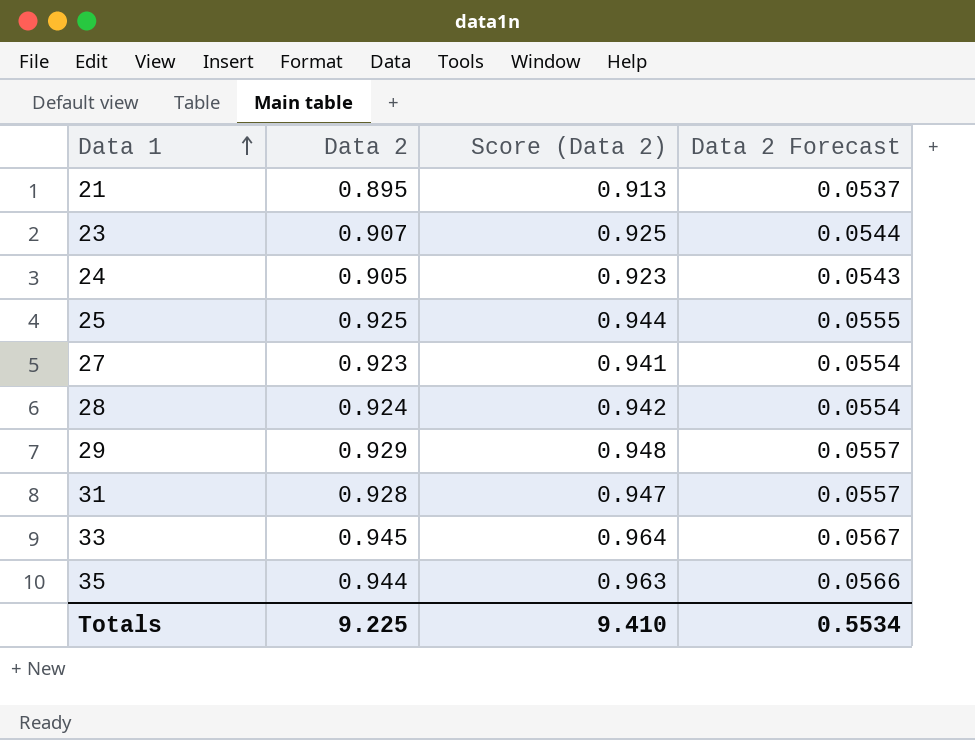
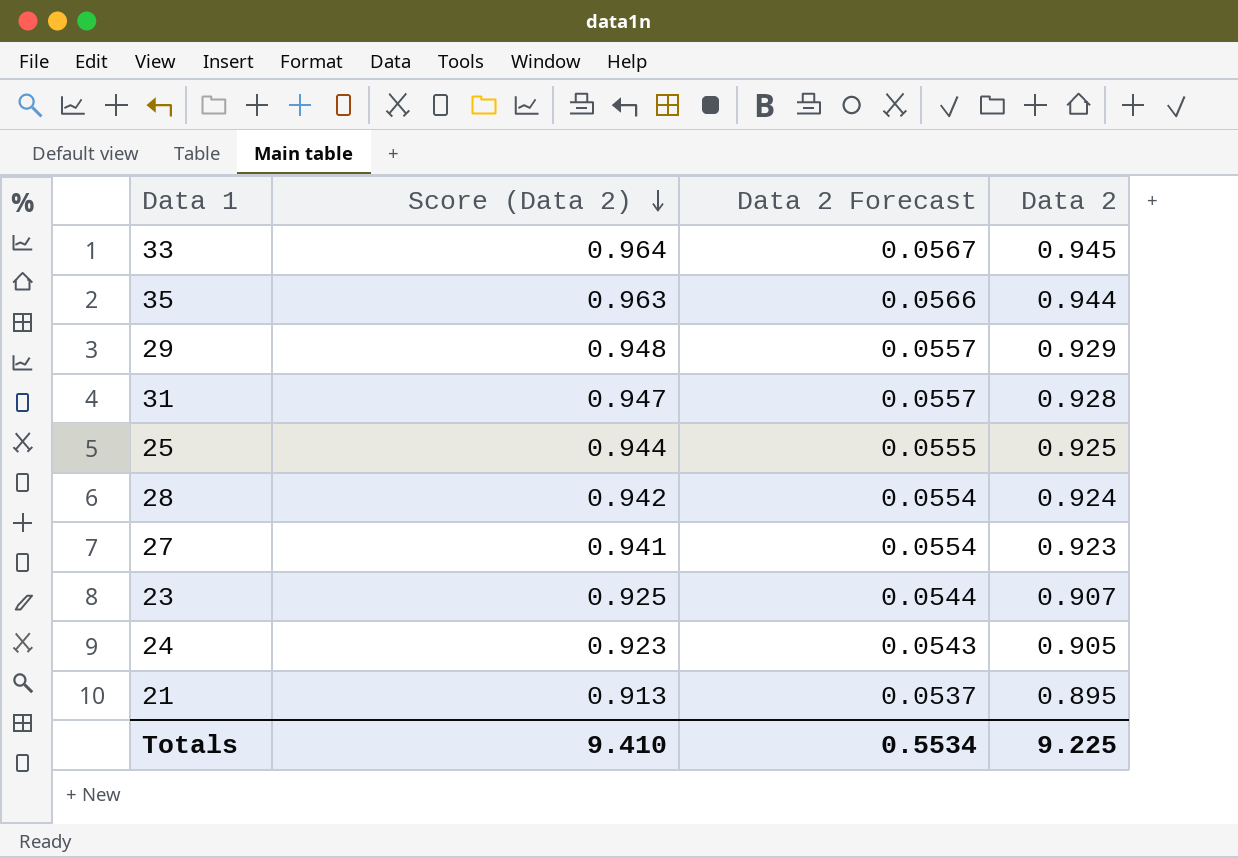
row order: Data 1 ascending -> Score (Data 2) descending
column Data 2 | position: 2 -> 4

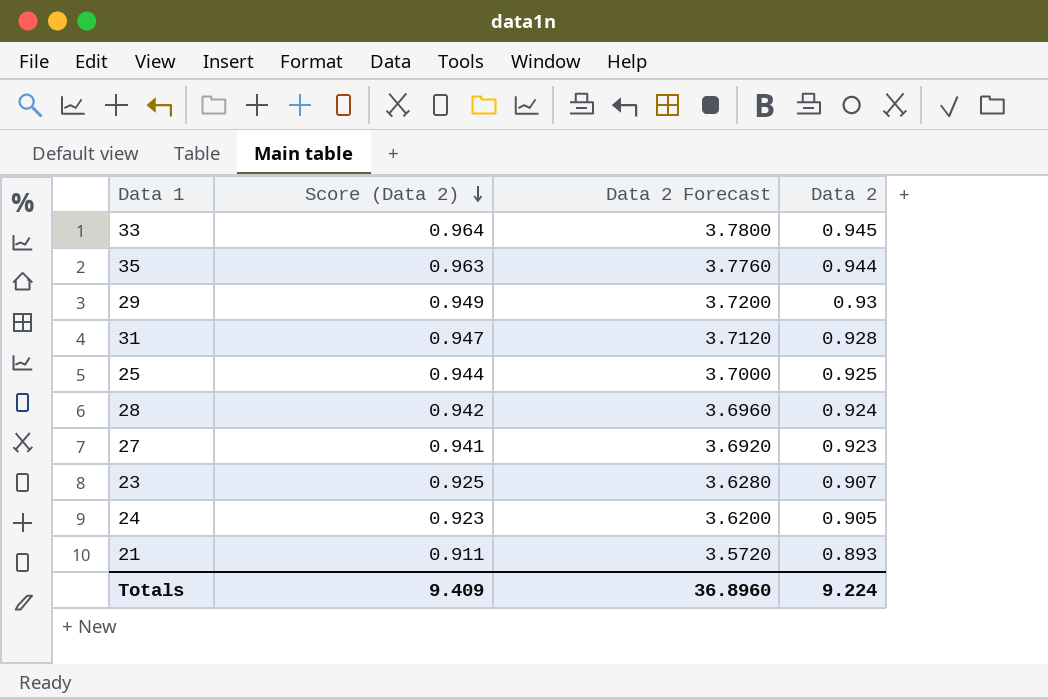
column Data 2 Forecast | formula: [Data 2] * 0.06 -> [Data 2] * 4
29 | Score (Data 2): 0.948 -> 0.949
29 | Data 2: 0.929 -> 0.93
21 | Score (Data 2): 0.913 -> 0.911
21 | Data 2: 0.895 -> 0.893
Totals | Score (Data 2): 9.410 -> 9.409
Totals | Data 2 Forecast: 0.5534 -> 36.8960
Totals | Data 2: 9.225 -> 9.224

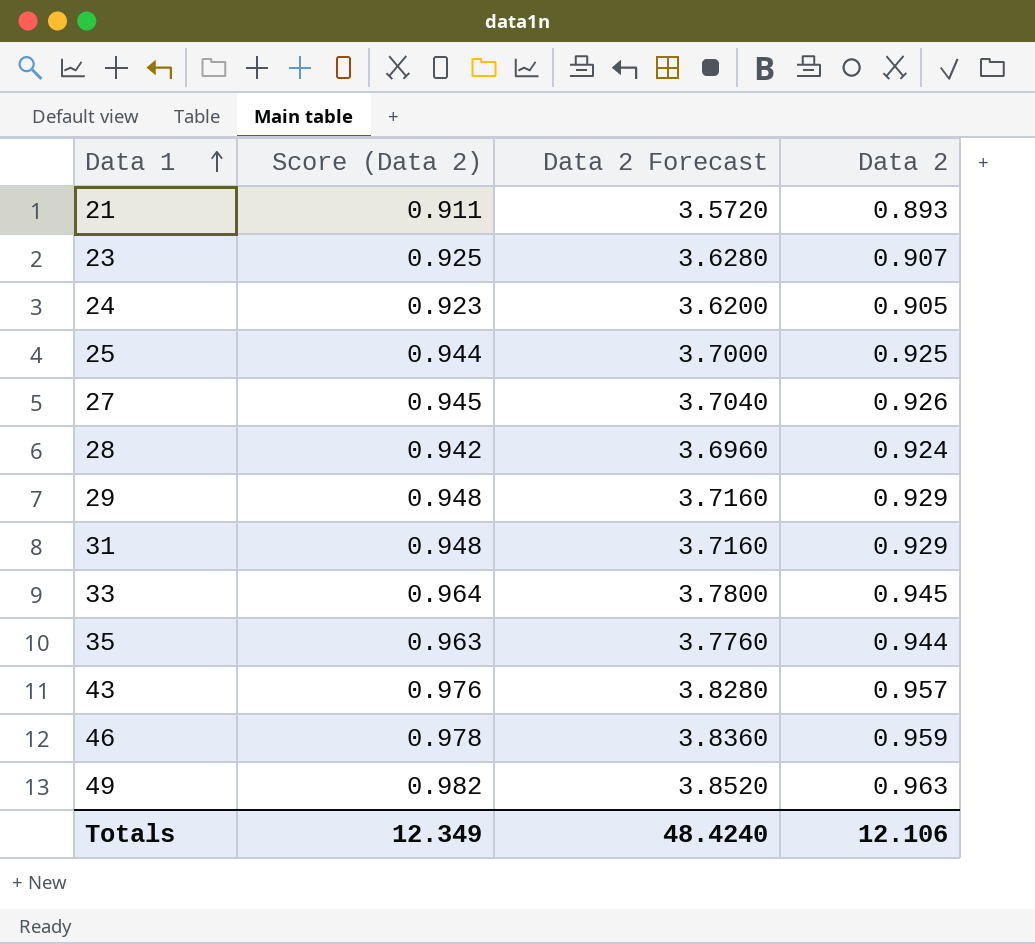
row order: Score (Data 2) descending -> Data 1 ascending
27 | Score (Data 2): 0.941 -> 0.945
27 | Data 2 Forecast: 3.6920 -> 3.7040
27 | Data 2: 0.923 -> 0.926
29 | Score (Data 2): 0.949 -> 0.948
29 | Data 2 Forecast: 3.7200 -> 3.7160
29 | Data 2: 0.93 -> 0.929
31 | Score (Data 2): 0.947 -> 0.948
31 | Data 2 Forecast: 3.7120 -> 3.7160
31 | Data 2: 0.928 -> 0.929
row 43: none -> 0.976 | 3.8280 | 0.957
row 46: none -> 0.978 | 3.8360 | 0.959
row 49: none -> 0.982 | 3.8520 | 0.963
Totals | Score (Data 2): 9.409 -> 12.349
Totals | Data 2 Forecast: 36.8960 -> 48.4240
Totals | Data 2: 9.224 -> 12.106

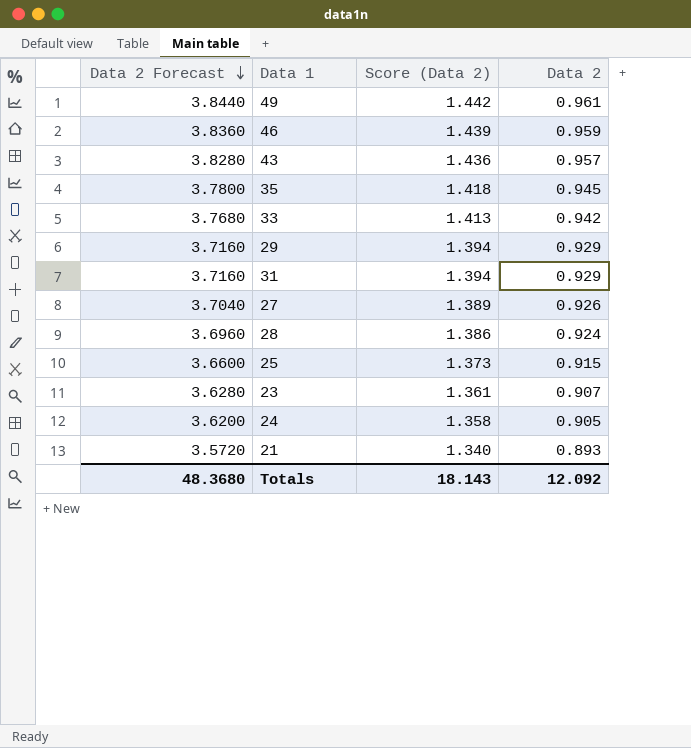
row order: Data 1 ascending -> Data 2 Forecast descending
column Data 2 Forecast | position: 3 -> 1
column Score (Data 2) | formula: [Data 2] * 1.02 -> [Data 2] * 1.5
49 | Data 2 Forecast: 3.8520 -> 3.8440
49 | Data 2: 0.963 -> 0.961
35 | Data 2 Forecast: 3.7760 -> 3.7800
35 | Data 2: 0.944 -> 0.945
33 | Data 2 Forecast: 3.7800 -> 3.7680
33 | Data 2: 0.945 -> 0.942
25 | Data 2 Forecast: 3.7000 -> 3.6600
25 | Data 2: 0.925 -> 0.915
Totals | Data 2 Forecast: 48.4240 -> 48.3680
Totals | Score (Data 2): 12.349 -> 18.143
Totals | Data 2: 12.106 -> 12.092

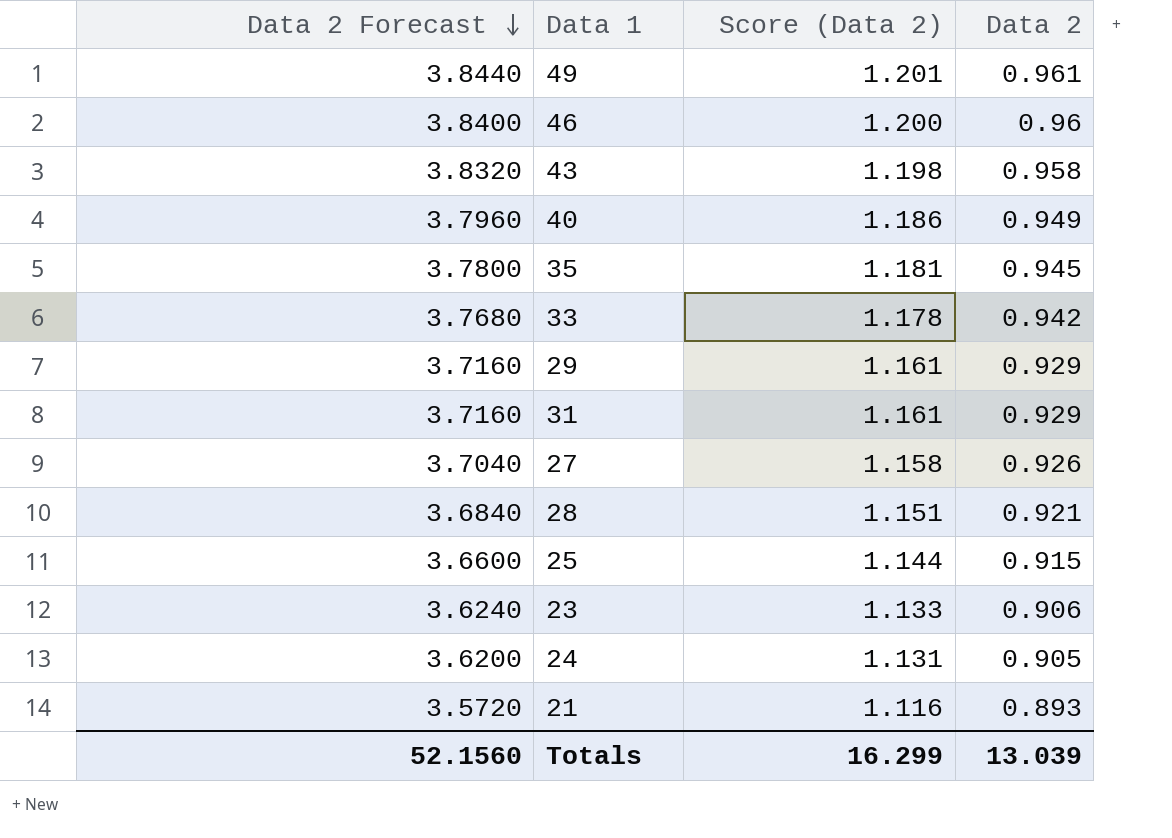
column Score (Data 2) | formula: [Data 2] * 1.5 -> [Data 2] * 1.25
46 | Data 2 Forecast: 3.8360 -> 3.8400
46 | Data 2: 0.959 -> 0.96
43 | Data 2 Forecast: 3.8280 -> 3.8320
43 | Data 2: 0.957 -> 0.958
row 40: none -> 3.7960 | 1.186 | 0.949
28 | Data 2 Forecast: 3.6960 -> 3.6840
28 | Data 2: 0.924 -> 0.921
23 | Data 2 Forecast: 3.6280 -> 3.6240
23 | Data 2: 0.907 -> 0.906
Totals | Data 2 Forecast: 48.3680 -> 52.1560
Totals | Score (Data 2): 18.143 -> 16.299
Totals | Data 2: 12.092 -> 13.039

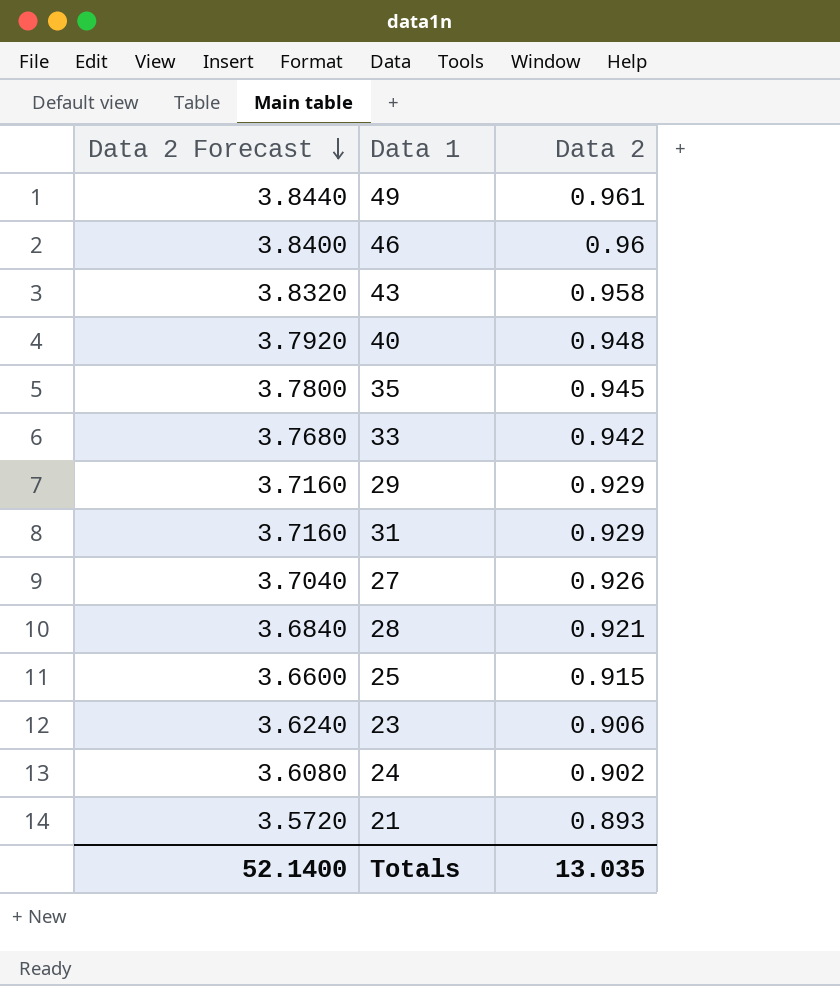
column Score (Data 2) | formula: [Data 2] * 1.25 -> none
40 | Data 2 Forecast: 3.7960 -> 3.7920
40 | Data 2: 0.949 -> 0.948
24 | Data 2 Forecast: 3.6200 -> 3.6080
24 | Data 2: 0.905 -> 0.902
Totals | Data 2 Forecast: 52.1560 -> 52.1400
Totals | Data 2: 13.039 -> 13.035

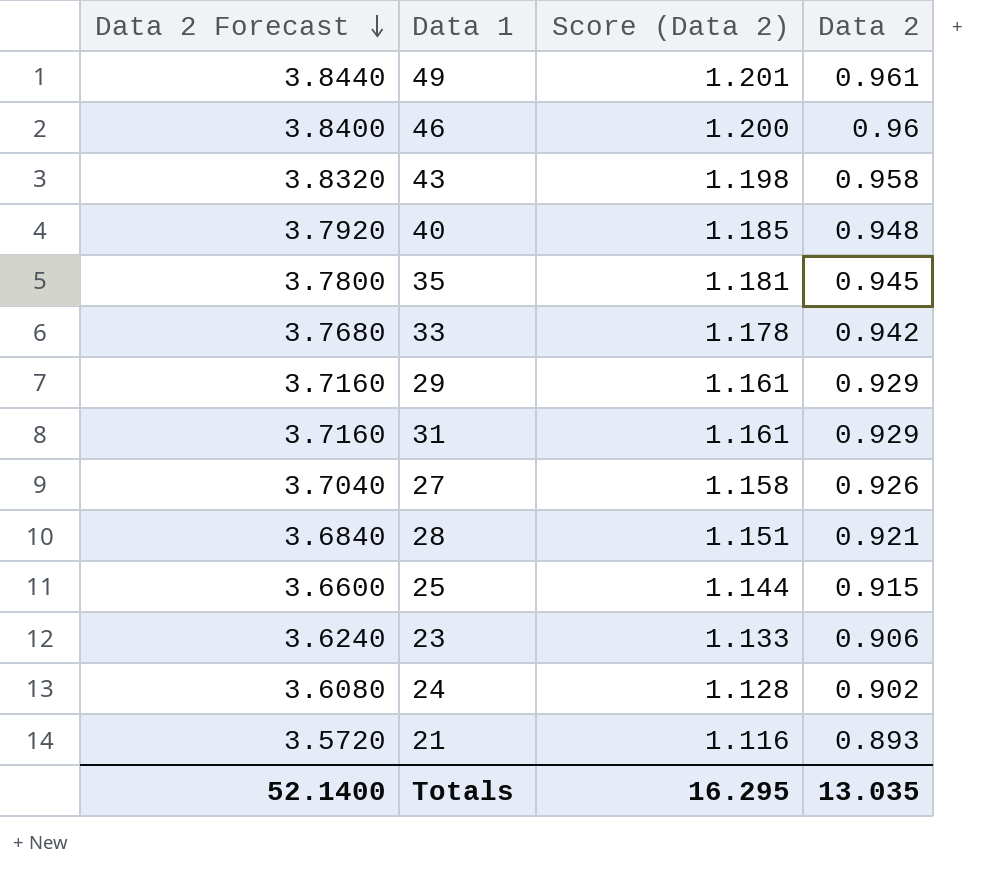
column Score (Data 2) | formula: none -> [Data 2] * 1.25

